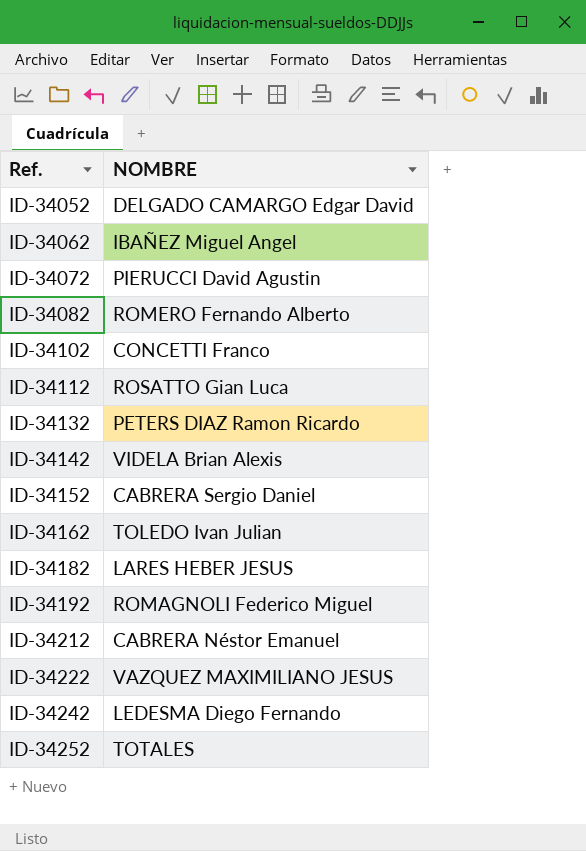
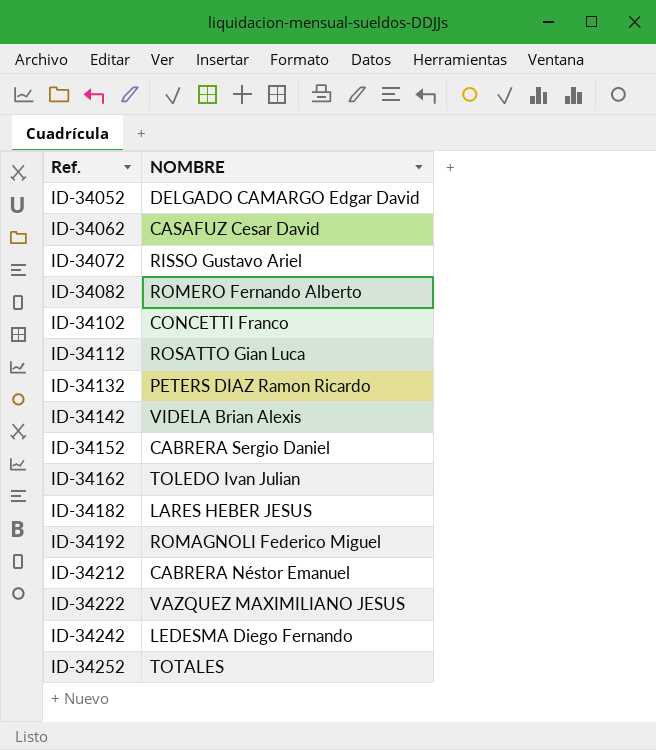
ID-34062 | NOMBRE: IBAÑEZ Miguel Angel -> CASAFUZ Cesar David
ID-34072 | NOMBRE: PIERUCCI David Agustin -> RISSO Gustavo Ariel

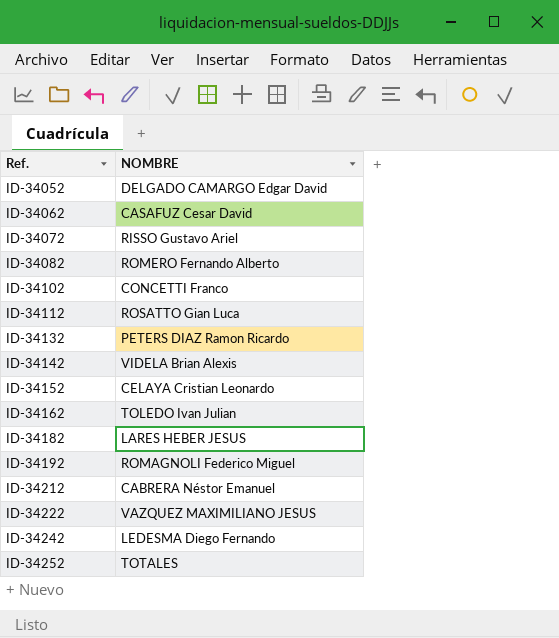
ID-34152 | NOMBRE: CABRERA Sergio Daniel -> CELAYA Cristian Leonardo

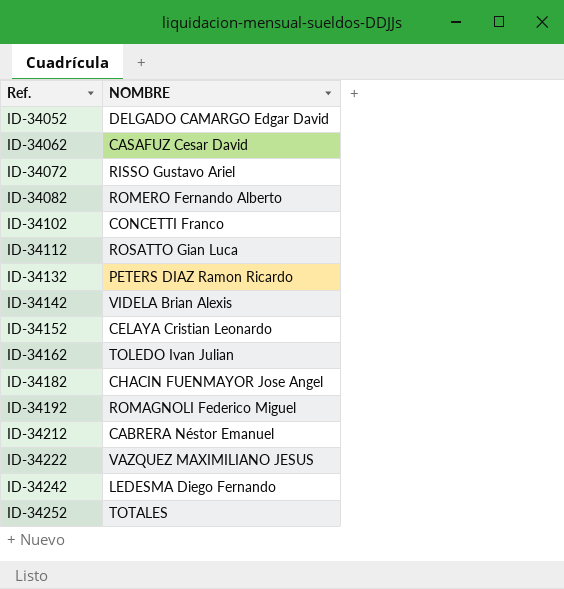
ID-34182 | NOMBRE: LARES HEBER JESUS -> CHACIN FUENMAYOR Jose Angel

